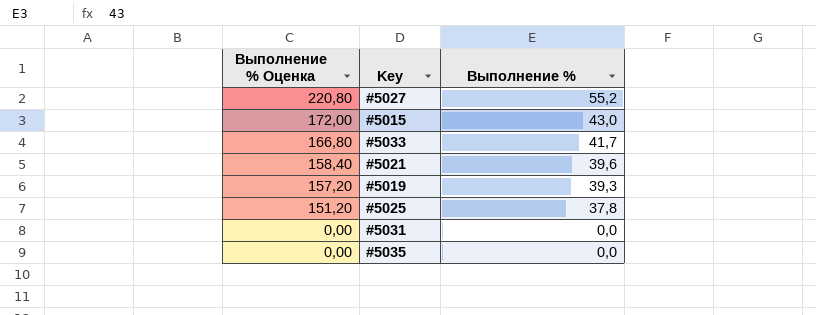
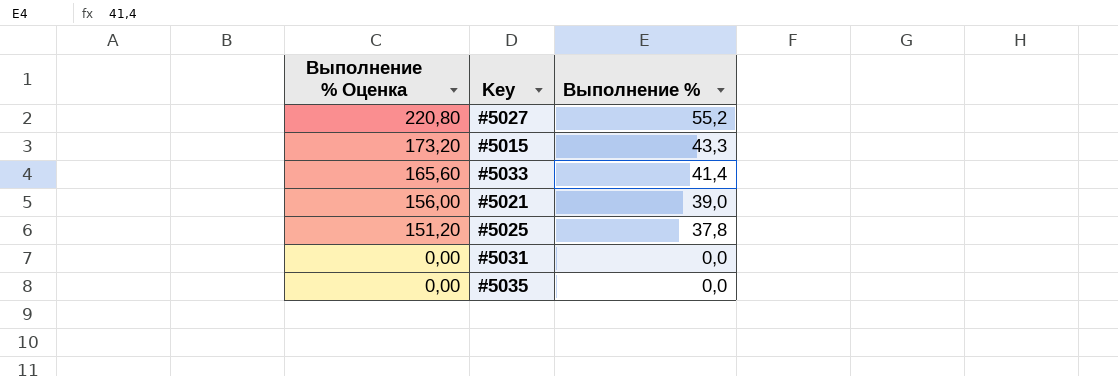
row #5019: 157,20 | 39,3 -> none
#5015 | Выполнение % Оценка: 172,00 -> 173,20
#5015 | Выполнение %: 43,0 -> 43,3
#5033 | Выполнение % Оценка: 166,80 -> 165,60
#5033 | Выполнение %: 41,7 -> 41,4
#5021 | Выполнение % Оценка: 158,40 -> 156,00
#5021 | Выполнение %: 39,6 -> 39,0

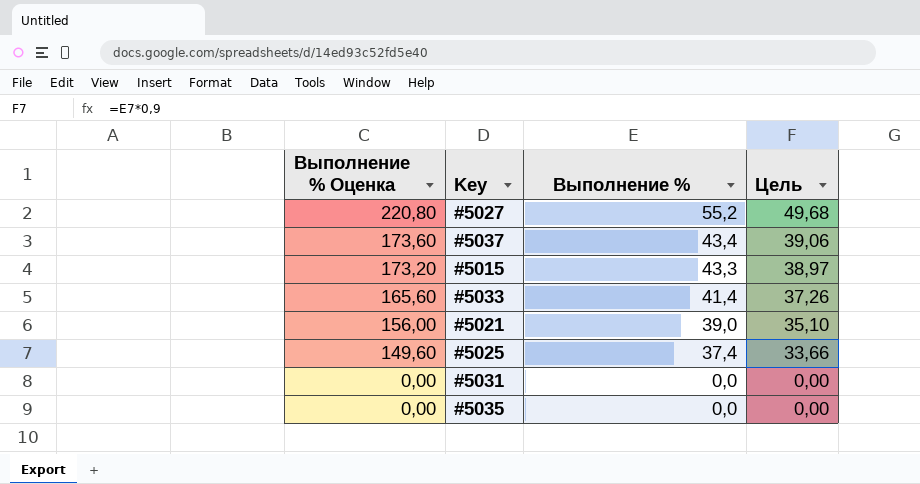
column Цель | formula: none -> [Выполнение %] * 0,9
row #5037: none -> 173,60 | 43,4 | 39,06
#5025 | Выполнение % Оценка: 151,20 -> 149,60
#5025 | Выполнение %: 37,8 -> 37,4

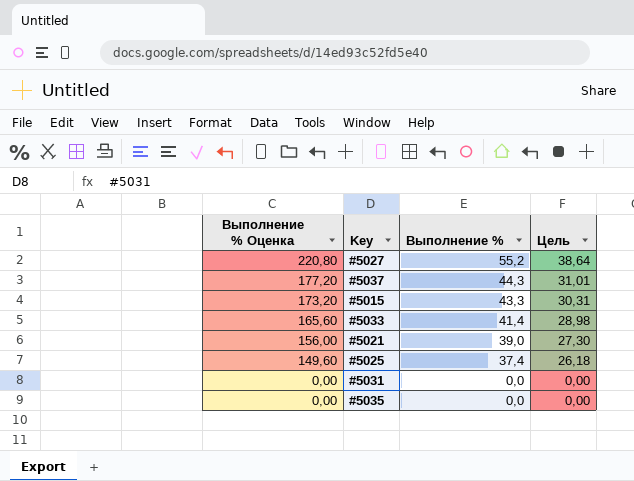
column Цель | formula: [Выполнение %] * 0,9 -> [Выполнение %] * 0,7
#5037 | Выполнение % Оценка: 173,60 -> 177,20
#5037 | Выполнение %: 43,4 -> 44,3

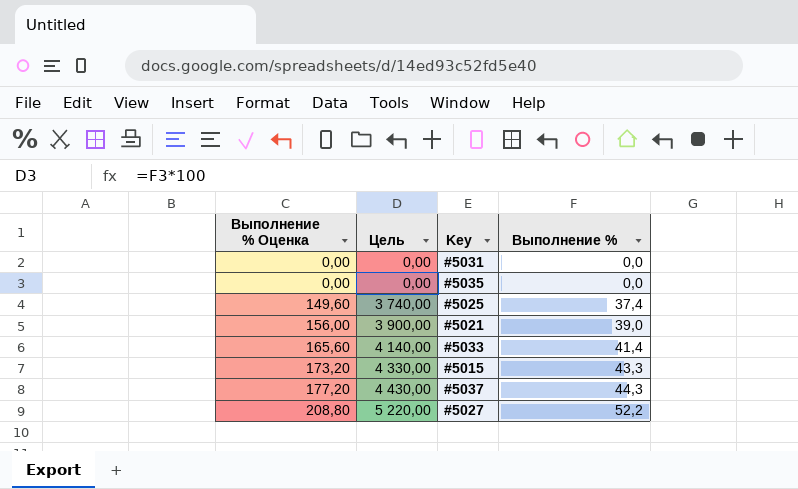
row order: Выполнение % Оценка descending -> Выполнение % Оценка ascending
column Цель | formula: [Выполнение %] * 0,7 -> [Выполнение %] * 100
column Цель | position: 4 -> 2
#5027 | Выполнение % Оценка: 220,80 -> 208,80
#5027 | Выполнение %: 55,2 -> 52,2

